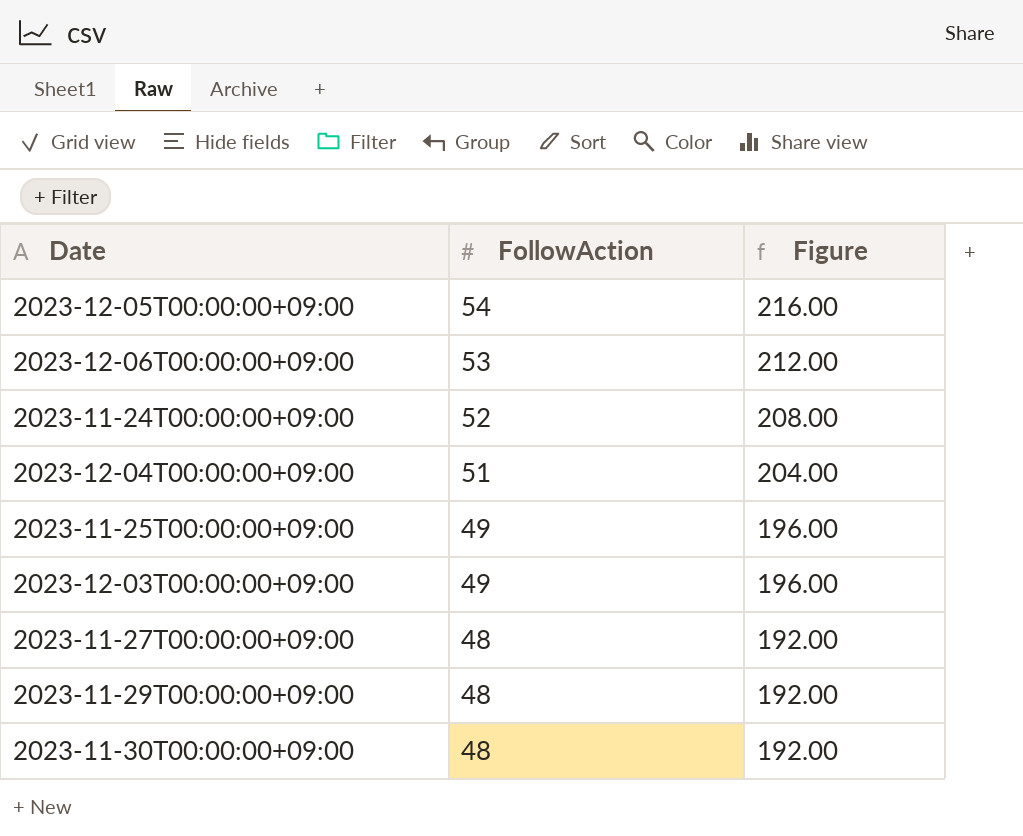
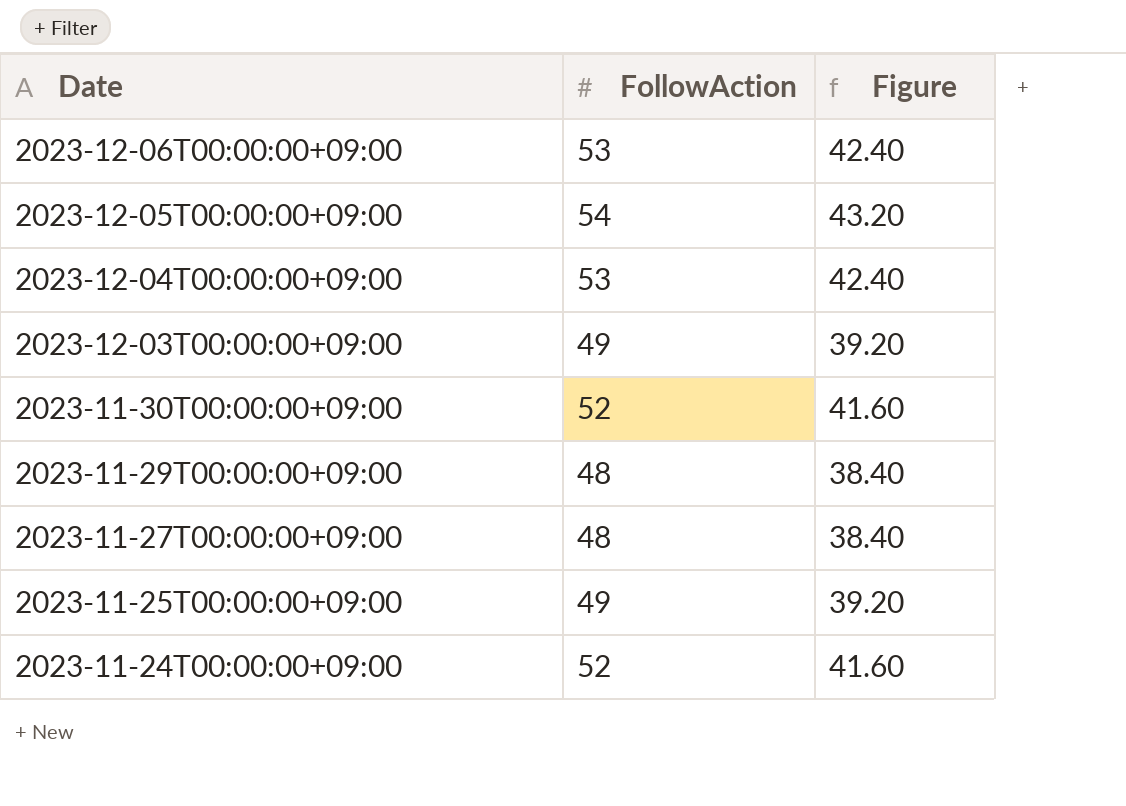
row order: FollowAction descending -> Date descending
column Figure | formula: [FollowAction] * 4 -> [FollowAction] * 0.8
2023-12-04T00:00:00+09:00 | FollowAction: 51 -> 53
2023-11-30T00:00:00+09:00 | FollowAction: 48 -> 52

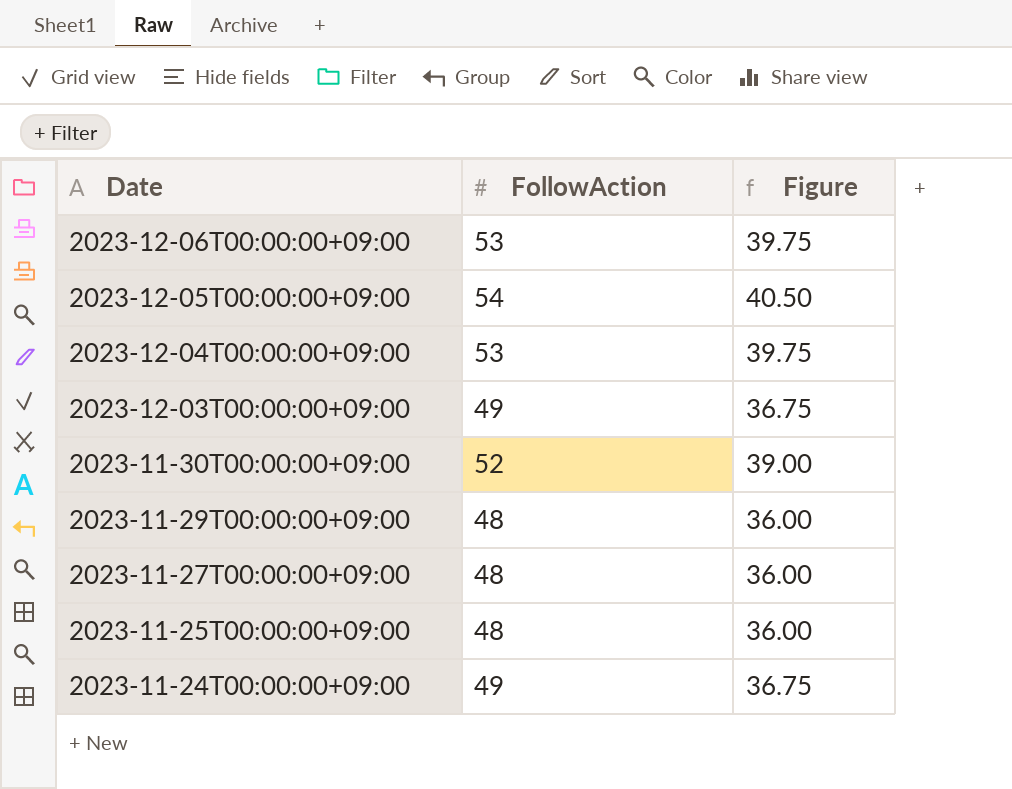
column Figure | formula: [FollowAction] * 0.8 -> [FollowAction] * 0.75
2023-11-25T00:00:00+09:00 | FollowAction: 49 -> 48
2023-11-24T00:00:00+09:00 | FollowAction: 52 -> 49

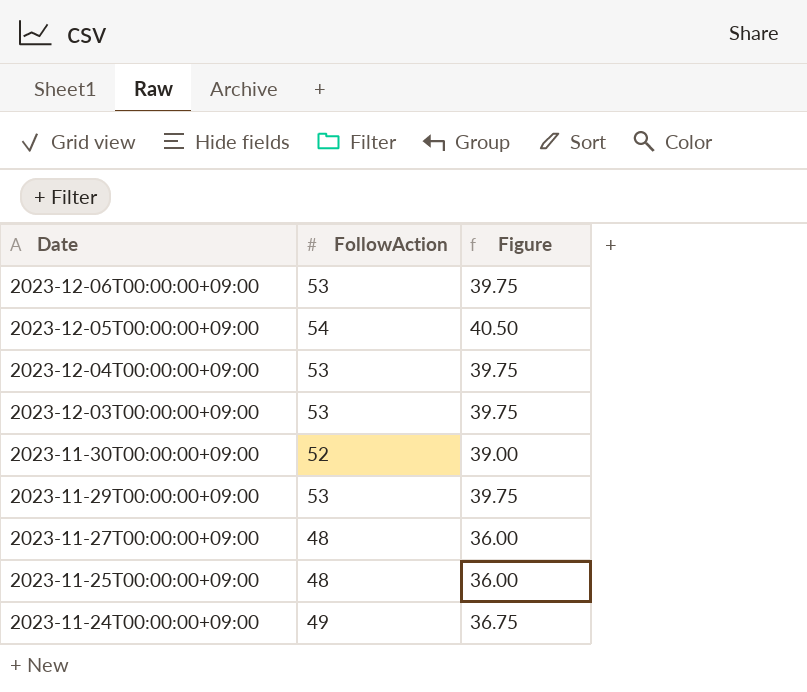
2023-12-03T00:00:00+09:00 | FollowAction: 49 -> 53
2023-12-03T00:00:00+09:00 | Figure: 36.75 -> 39.75
2023-11-29T00:00:00+09:00 | FollowAction: 48 -> 53
2023-11-29T00:00:00+09:00 | Figure: 36.00 -> 39.75

